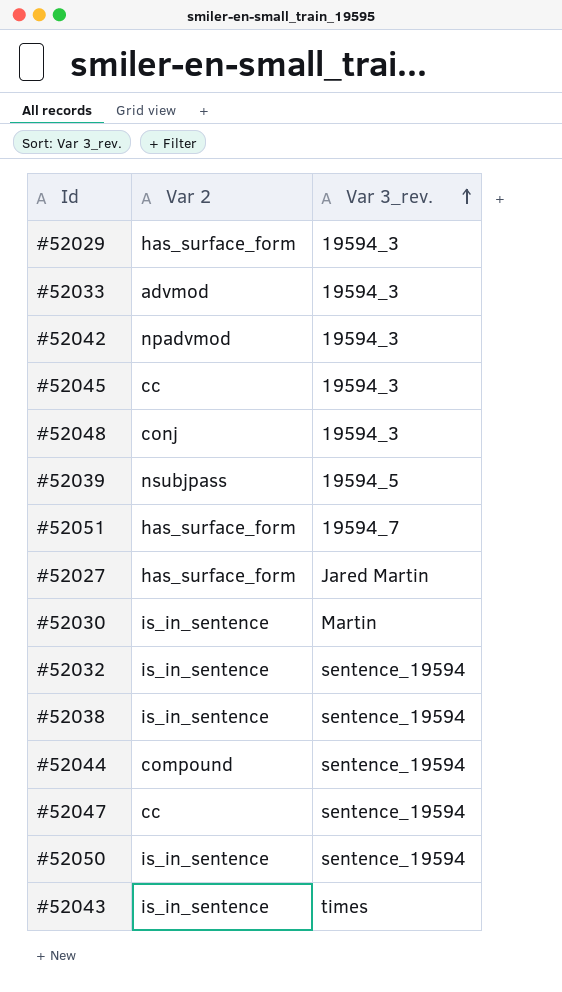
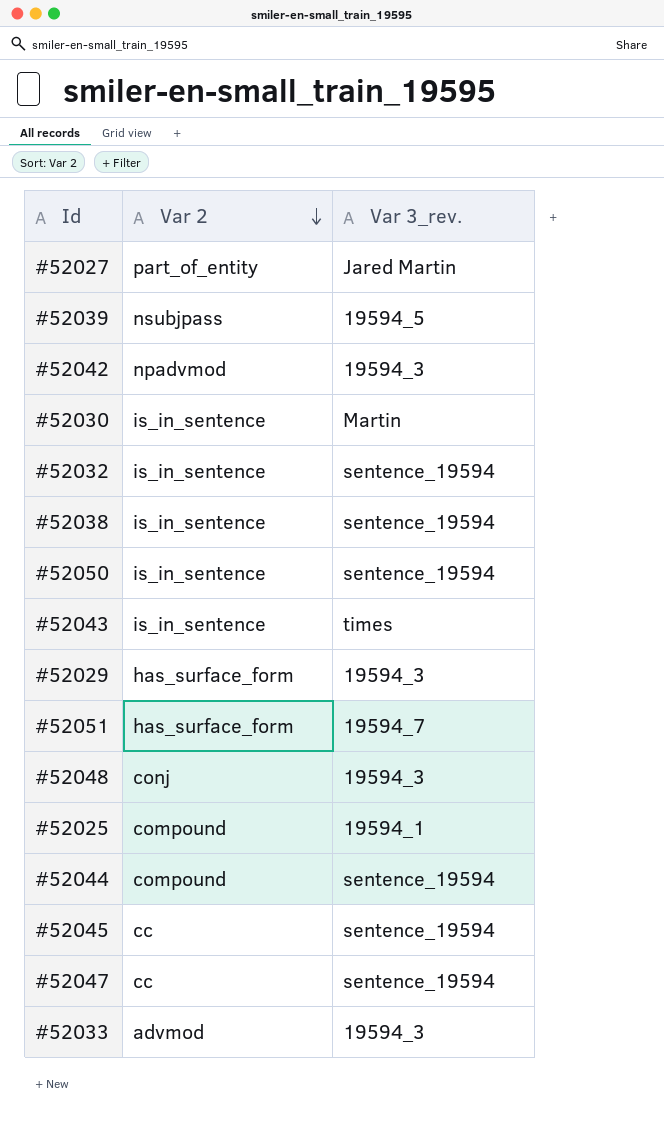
row order: Var 3_rev. ascending -> Var 2 descending
#52027 | Var 2: has_surface_form -> part_of_entity
row #52025: none -> compound | 19594_1
#52045 | Var 3_rev.: 19594_3 -> sentence_19594

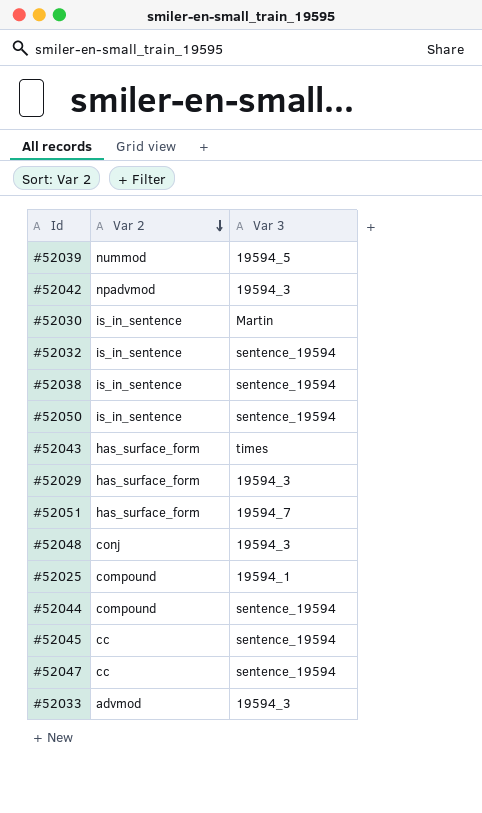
column name: Var 3_rev. -> Var 3
row #52027: part_of_entity | Jared Martin -> none
#52039 | Var 2: nsubjpass -> nummod
#52043 | Var 2: is_in_sentence -> has_surface_form

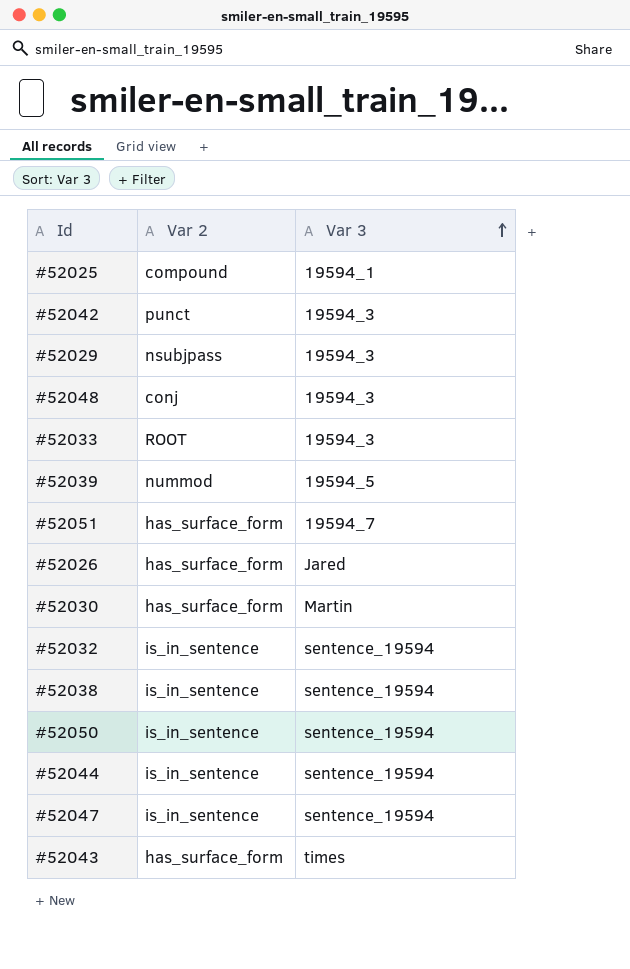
row order: Var 2 descending -> Var 3 ascending
row #52045: cc | sentence_19594 -> none
#52042 | Var 2: npadvmod -> punct
#52029 | Var 2: has_surface_form -> nsubjpass
#52033 | Var 2: advmod -> ROOT
row #52026: none -> has_surface_form | Jared
#52030 | Var 2: is_in_sentence -> has_surface_form
#52044 | Var 2: compound -> is_in_sentence
#52047 | Var 2: cc -> is_in_sentence

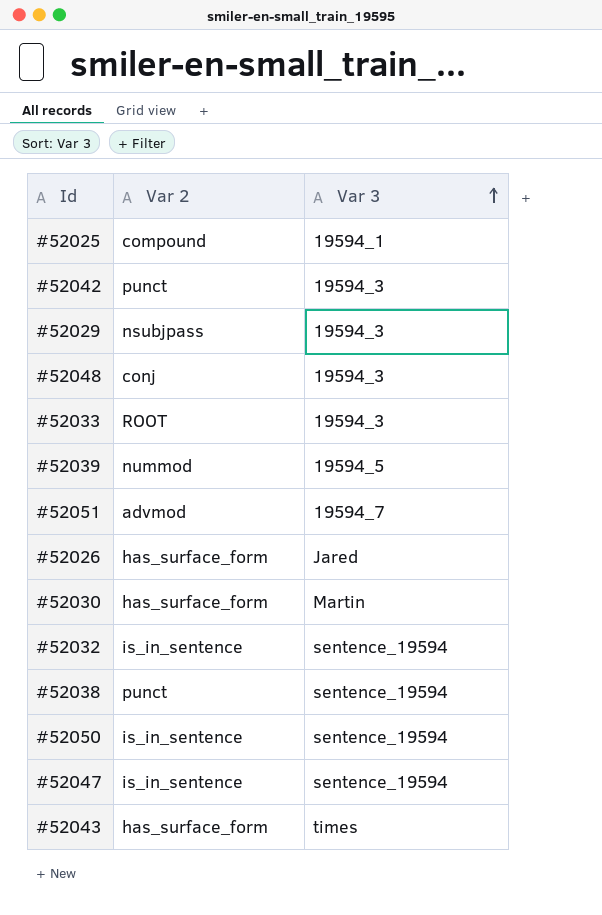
row #52044: is_in_sentence | sentence_19594 -> none
#52051 | Var 2: has_surface_form -> advmod
#52038 | Var 2: is_in_sentence -> punct

